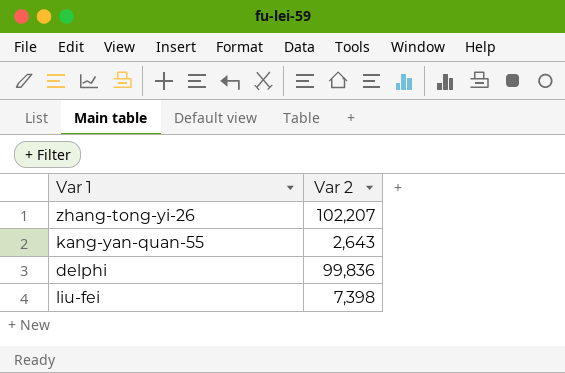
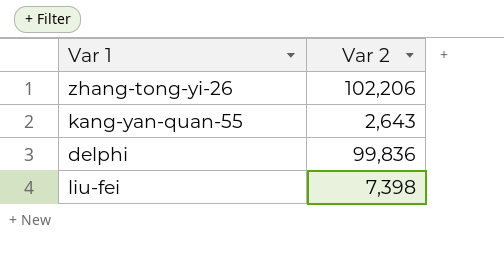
zhang-tong-yi-26 | Var 2: 102,207 -> 102,206

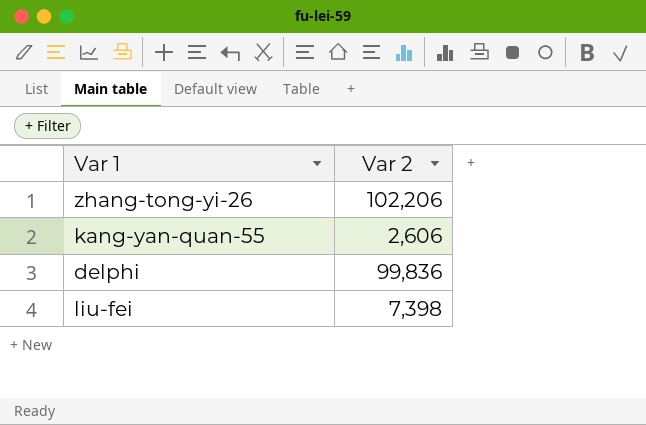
kang-yan-quan-55 | Var 2: 2,643 -> 2,606

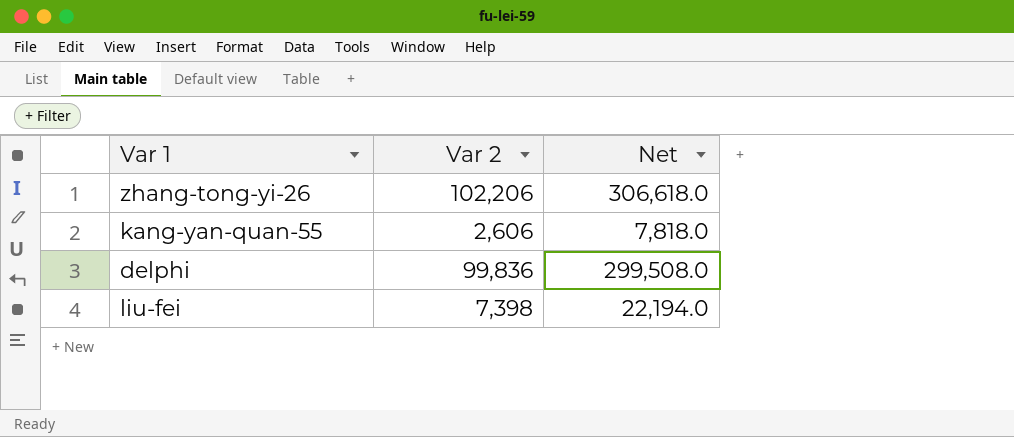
column Net | formula: none -> [Var 2] * 3

